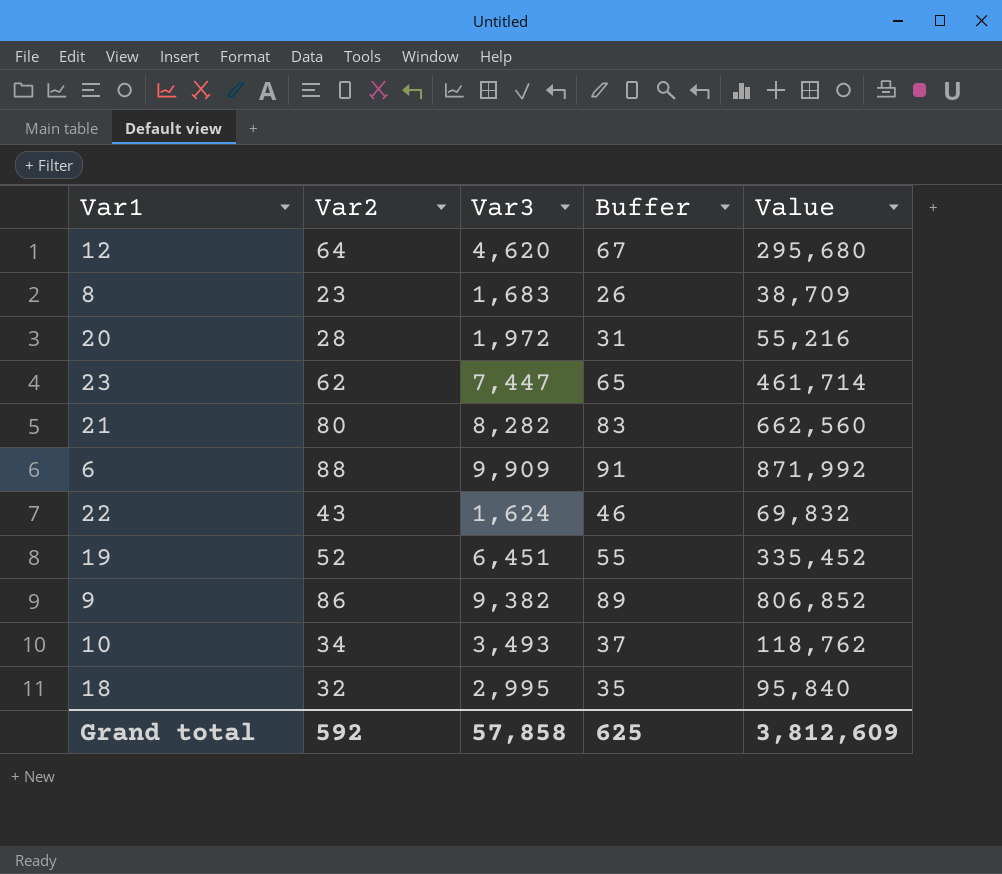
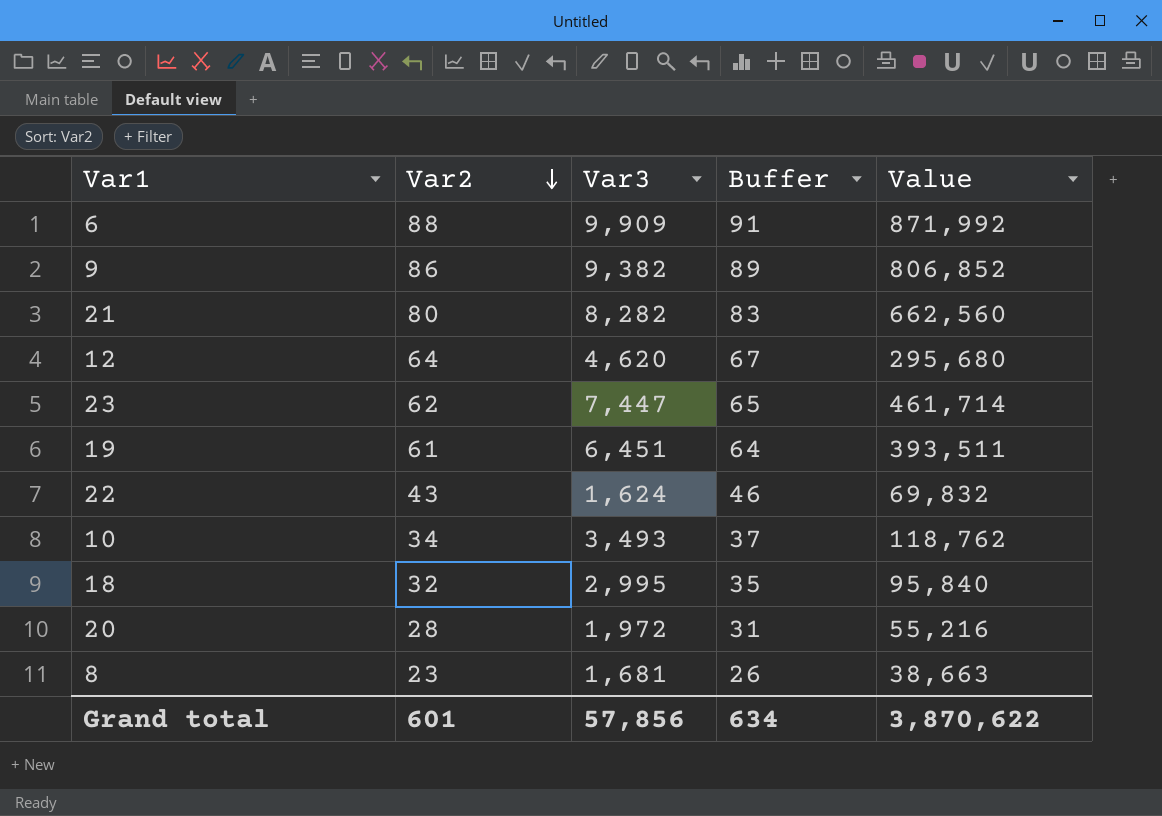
row order: none -> Var2 descending
19 | Var2: 52 -> 61
19 | Buffer: 55 -> 64
19 | Value: 335,452 -> 393,511
8 | Var3: 1,683 -> 1,681
8 | Value: 38,709 -> 38,663
Grand total | Var2: 592 -> 601
Grand total | Var3: 57,858 -> 57,856
Grand total | Buffer: 625 -> 634
Grand total | Value: 3,812,609 -> 3,870,622

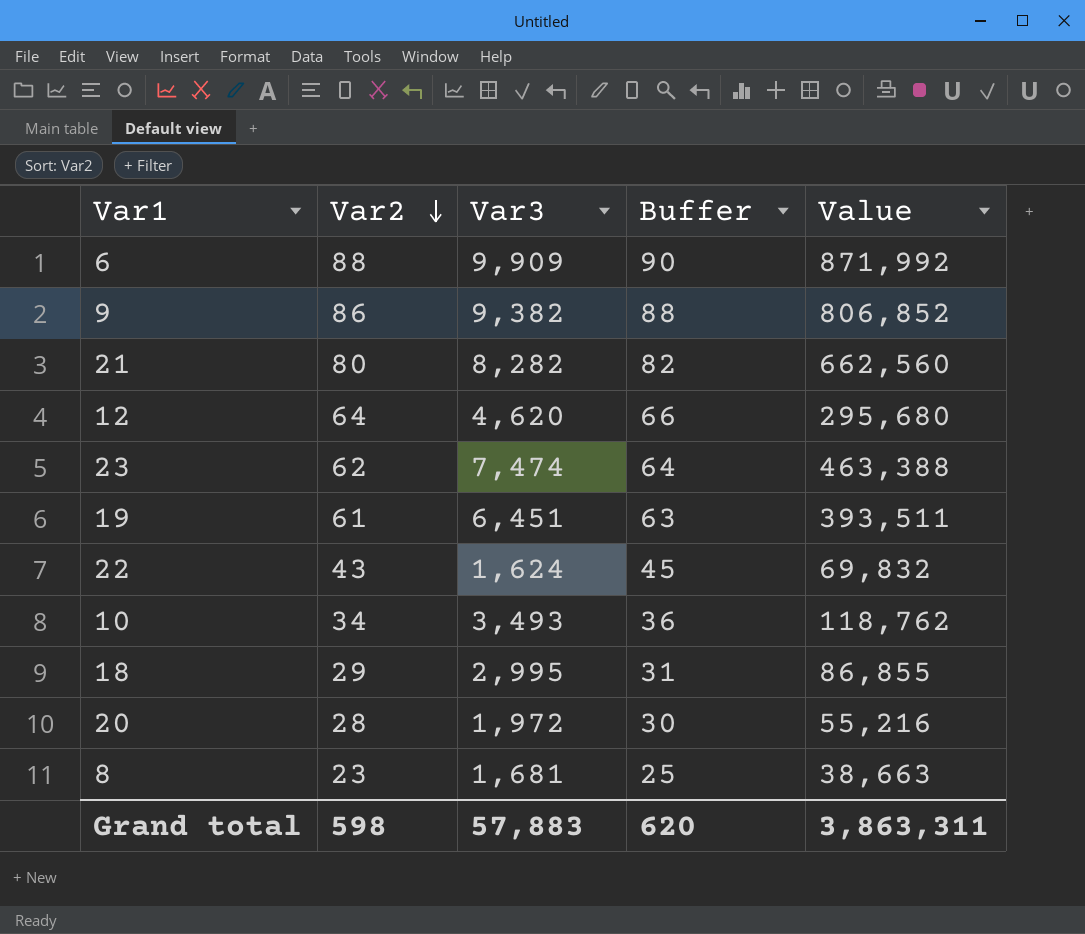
column Buffer | formula: [Var2] + 3 -> [Var2] + 2
23 | Var3: 7,447 -> 7,474
23 | Value: 461,714 -> 463,388
18 | Var2: 32 -> 29
18 | Value: 95,840 -> 86,855
Grand total | Var2: 601 -> 598
Grand total | Var3: 57,856 -> 57,883
Grand total | Buffer: 634 -> 620
Grand total | Value: 3,870,622 -> 3,863,311

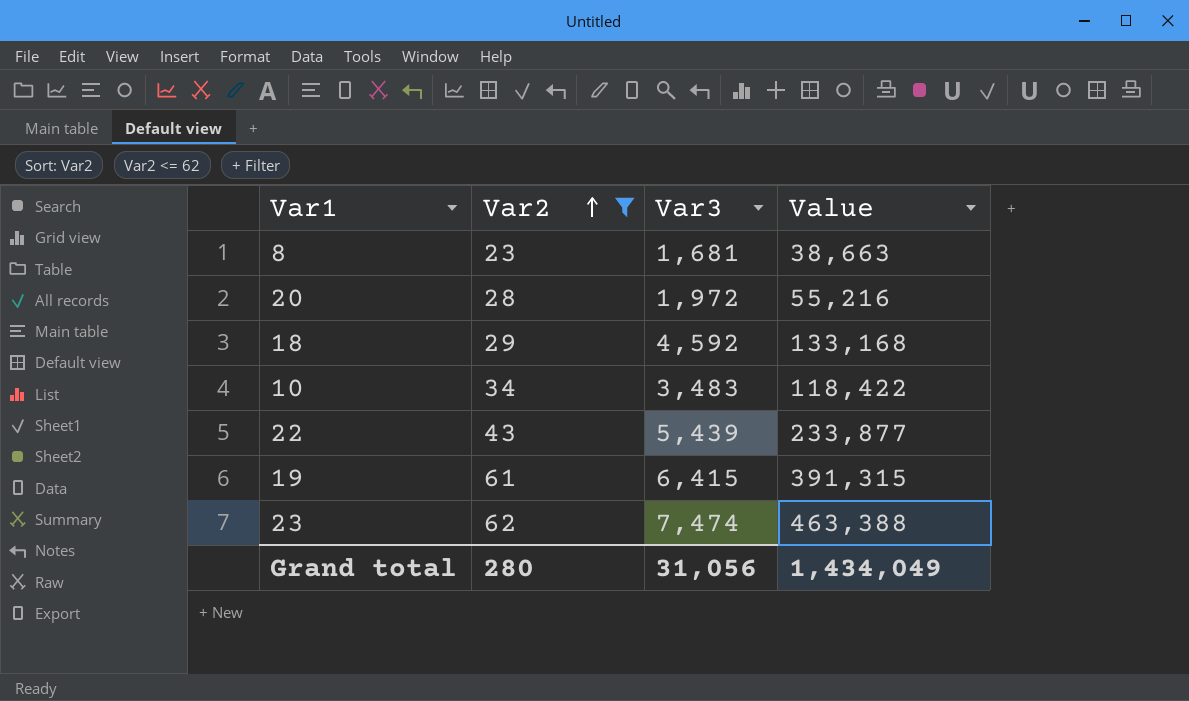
filter: none -> Var2 <= 62
row order: Var2 descending -> Var2 ascending
column Buffer | formula: [Var2] + 2 -> none
18 | Var3: 2,995 -> 4,592
18 | Value: 86,855 -> 133,168
10 | Var3: 3,493 -> 3,483
10 | Value: 118,762 -> 118,422
22 | Var3: 1,624 -> 5,439
22 | Value: 69,832 -> 233,877
19 | Var3: 6,451 -> 6,415
19 | Value: 393,511 -> 391,315
Grand total | Var2: 598 -> 280
Grand total | Var3: 57,883 -> 31,056
Grand total | Value: 3,863,311 -> 1,434,049

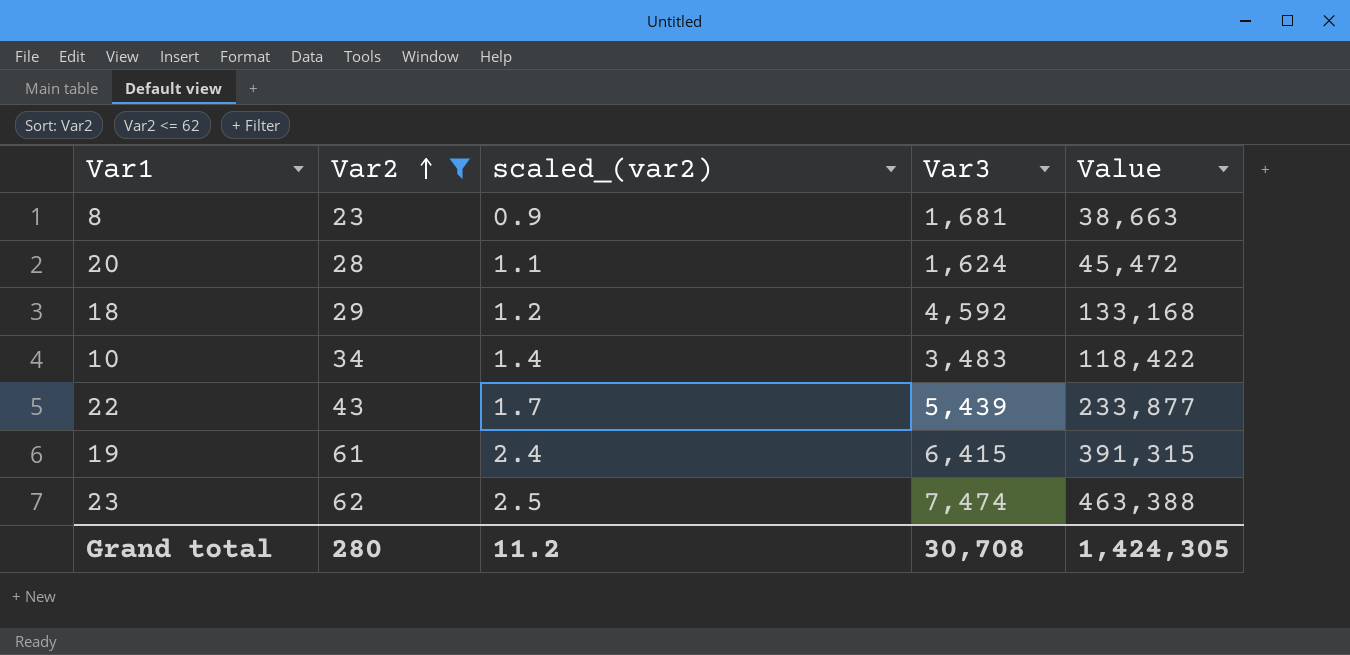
column scaled_(var2) | formula: none -> [Var2] * 0.04
20 | Var3: 1,972 -> 1,624
20 | Value: 55,216 -> 45,472
Grand total | Var3: 31,056 -> 30,708
Grand total | Value: 1,434,049 -> 1,424,305

